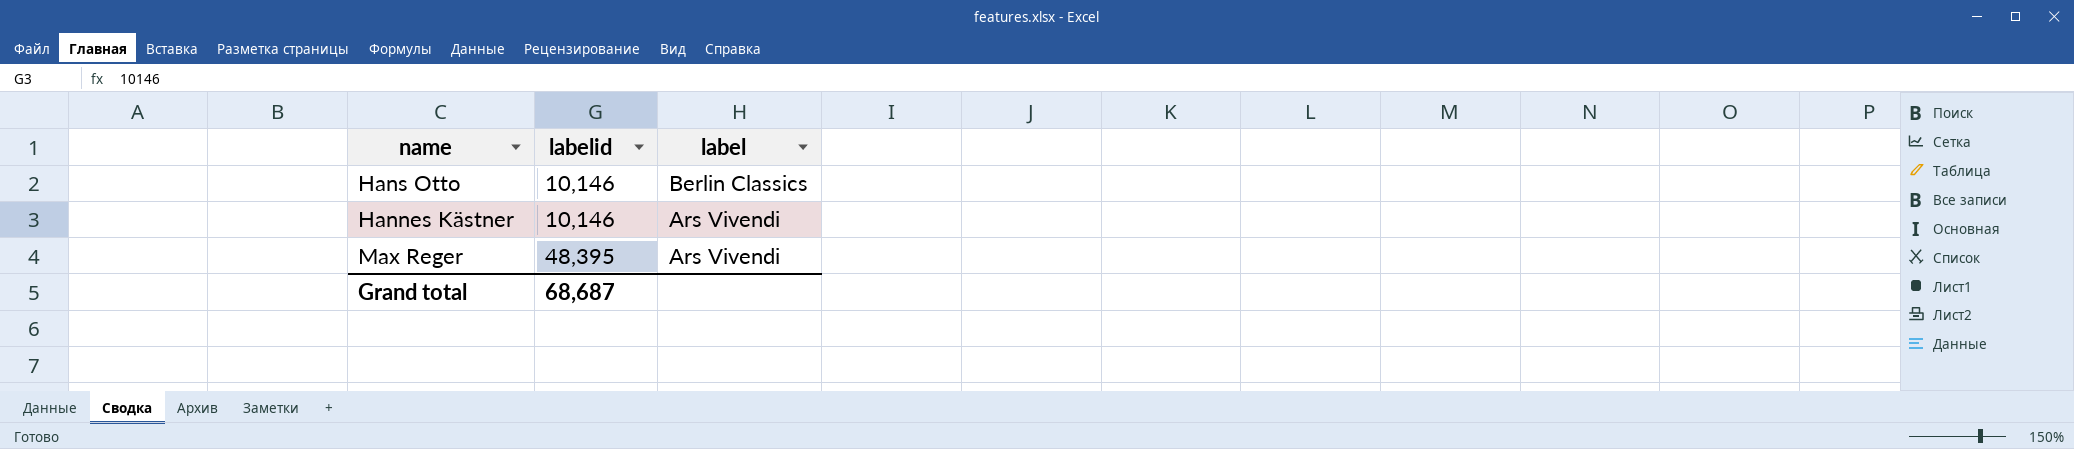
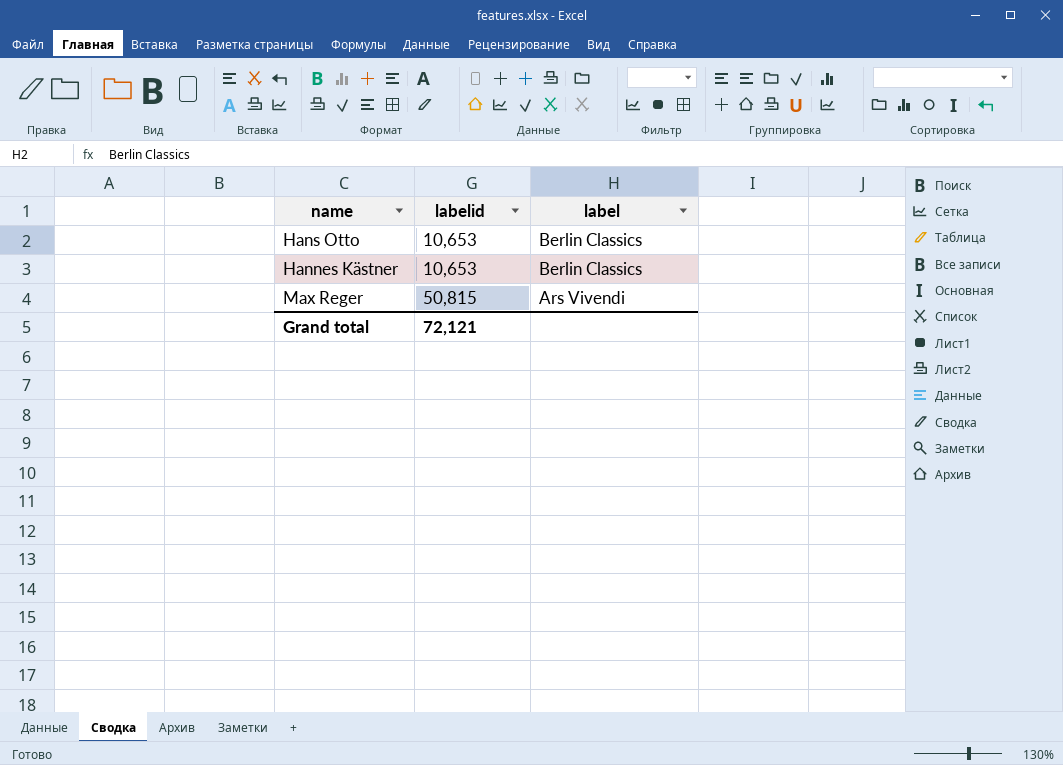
Hans Otto | labelid: 10,146 -> 10,653
Hannes Kästner | labelid: 10,146 -> 10,653
Hannes Kästner | label: Ars Vivendi -> Berlin Classics
Max Reger | labelid: 48,395 -> 50,815
Grand total | labelid: 68,687 -> 72,121

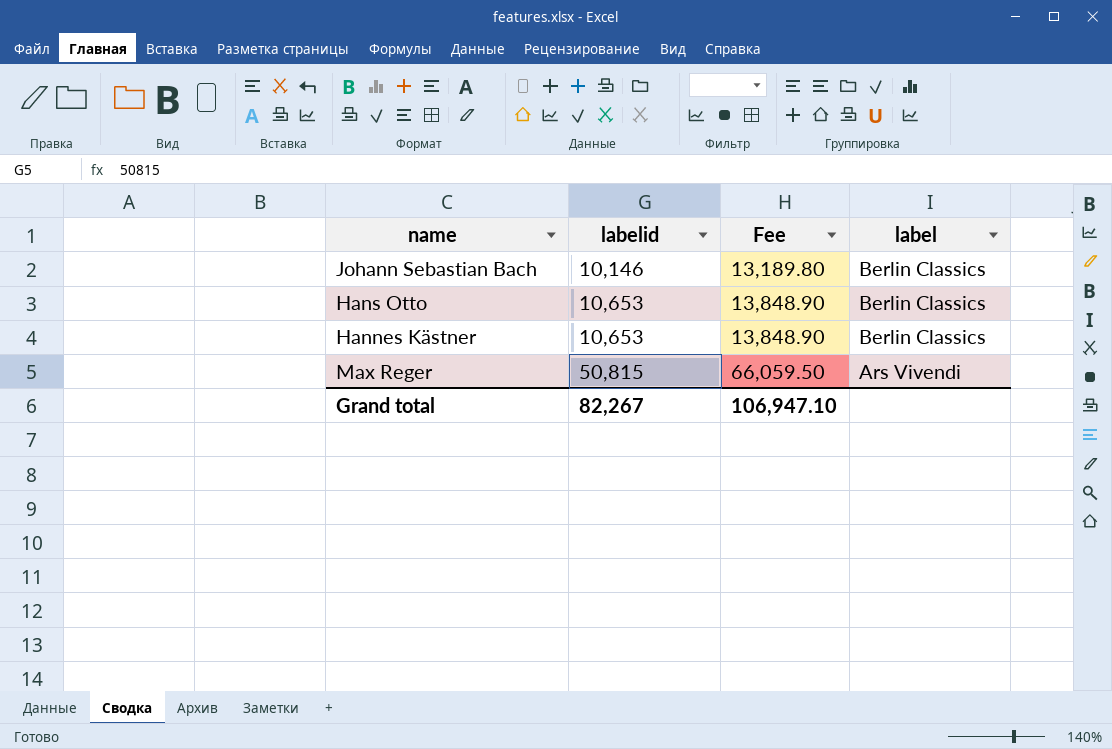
column Fee | formula: none -> [labelid] * 1.3
row Johann Sebastian Bach: none -> 10,146 | 13,189.80 | Berlin Classics
Grand total | labelid: 72,121 -> 82,267

